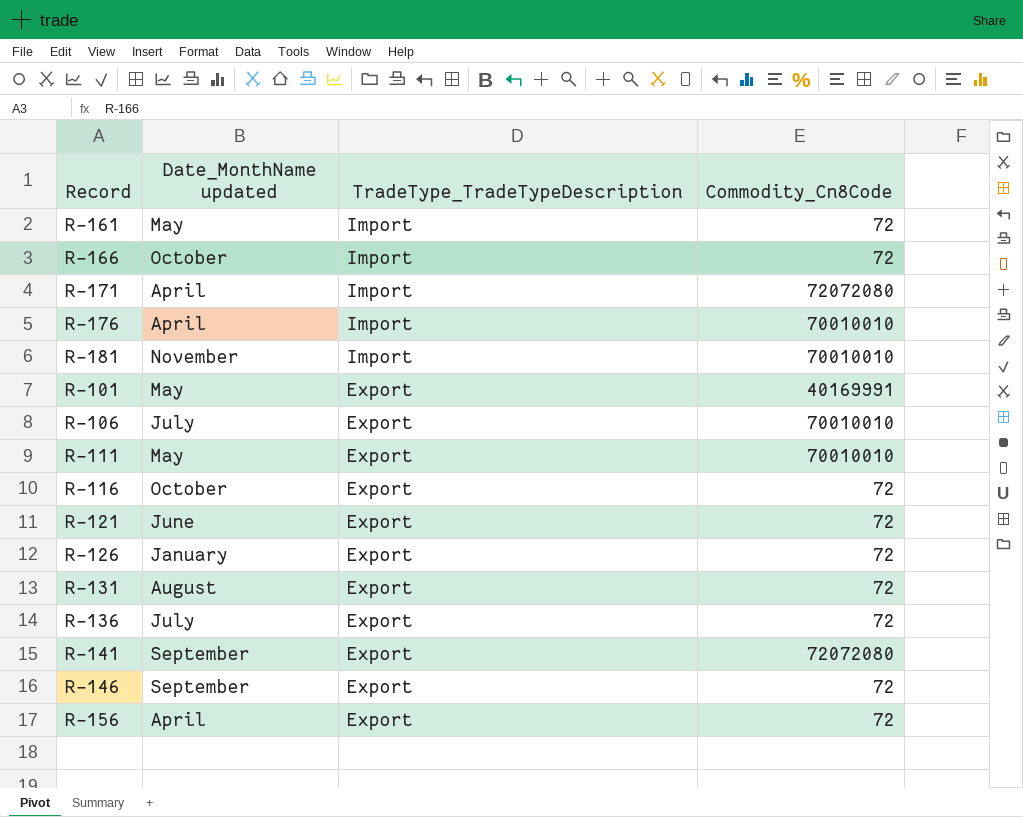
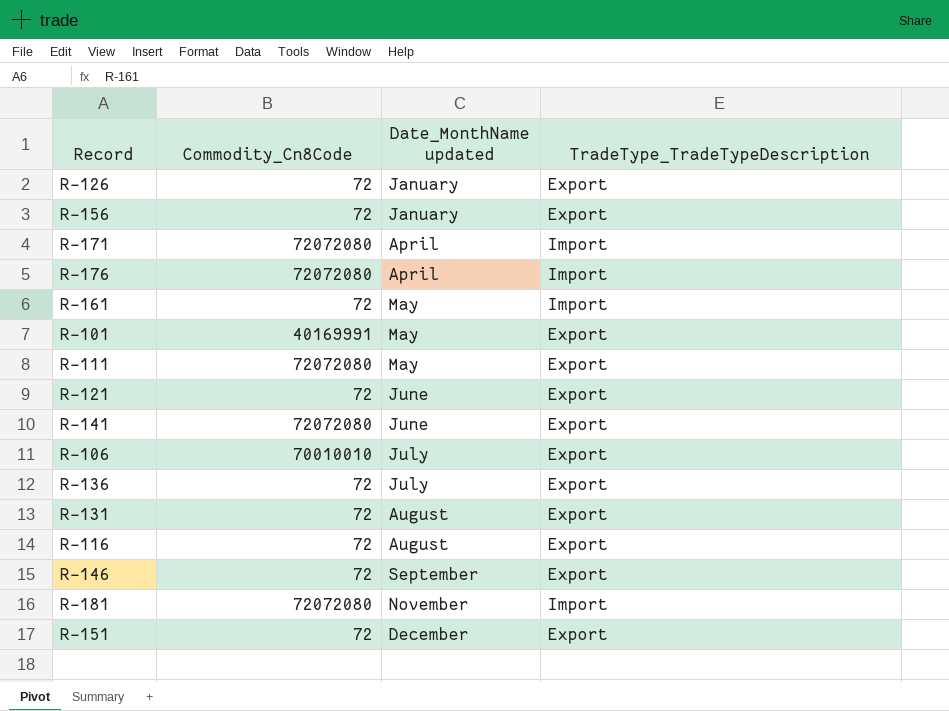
row order: TradeType_TradeTypeDescription descending -> Date_MonthName updated ascending
column Commodity_Cn8Code | position: 4 -> 2
row R-166: October | Import | 72 -> none
R-156 | Date_MonthName updated: April -> January
R-176 | Commodity_Cn8Code: 70010010 -> 72072080
R-111 | Commodity_Cn8Code: 70010010 -> 72072080
R-141 | Date_MonthName updated: September -> June
R-116 | Date_MonthName updated: October -> August
R-181 | Commodity_Cn8Code: 70010010 -> 72072080
row R-151: none -> 72 | December | Export

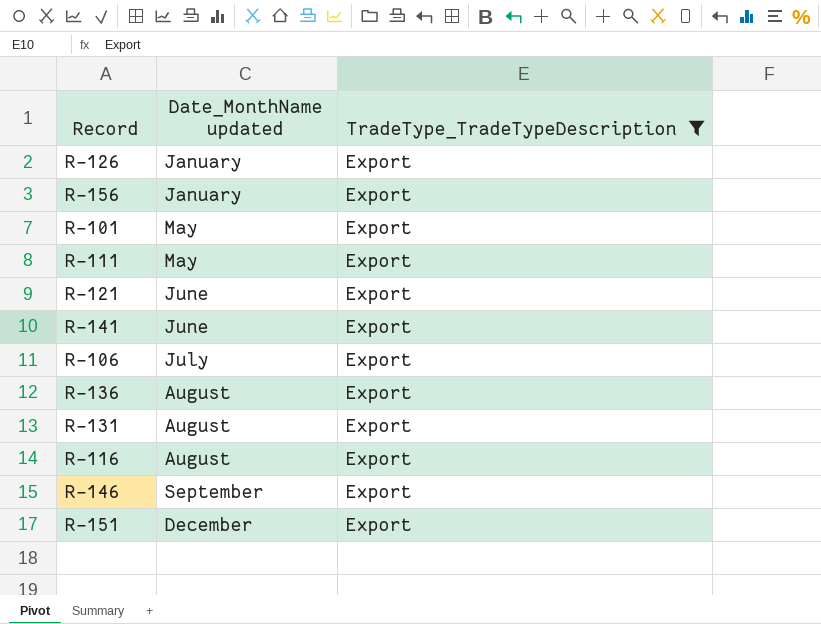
filter: none -> TradeType_TradeTypeDescription = Export
column Commodity_Cn8Code | position: 2 -> none
R-136 | Date_MonthName updated: July -> August

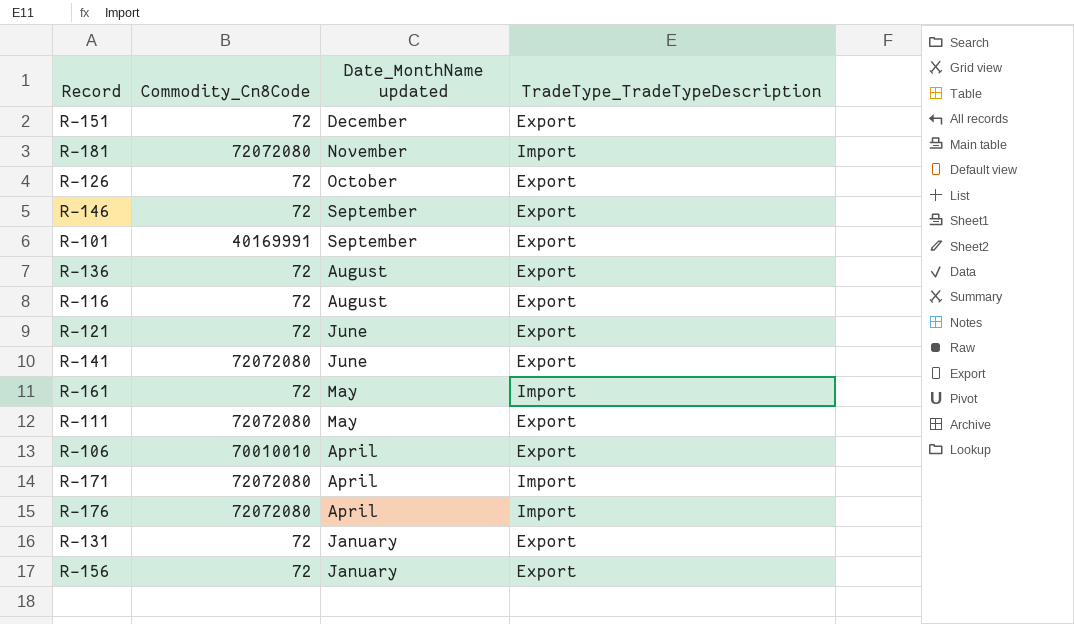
filter: TradeType_TradeTypeDescription = Export -> none
row order: Date_MonthName updated ascending -> Date_MonthName updated descending
column Commodity_Cn8Code | position: none -> 2
R-126 | Date_MonthName updated: January -> October
R-101 | Date_MonthName updated: May -> September
R-106 | Date_MonthName updated: July -> April
R-131 | Date_MonthName updated: August -> January

